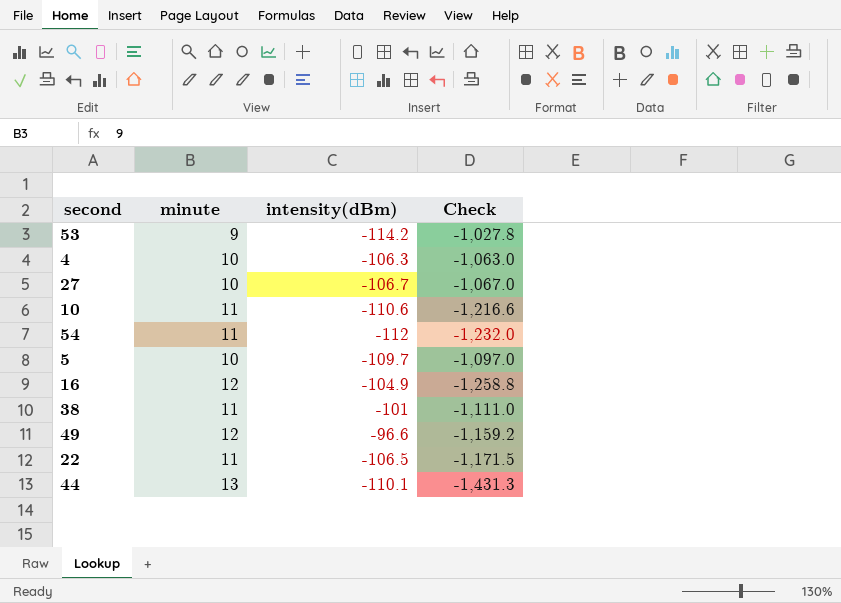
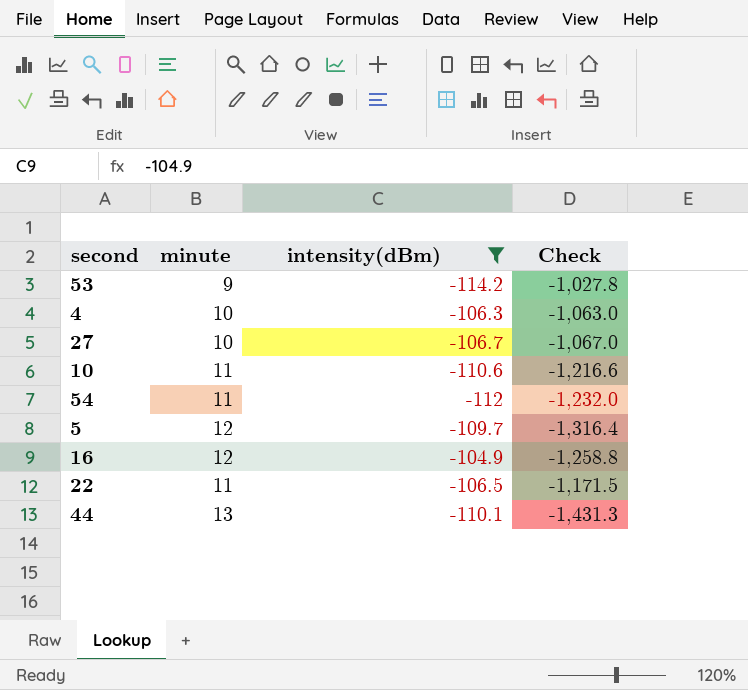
filter: none -> intensity(dBm) <= -104.9
5 | minute: 10 -> 12
5 | Check: -1,097.0 -> -1,316.4

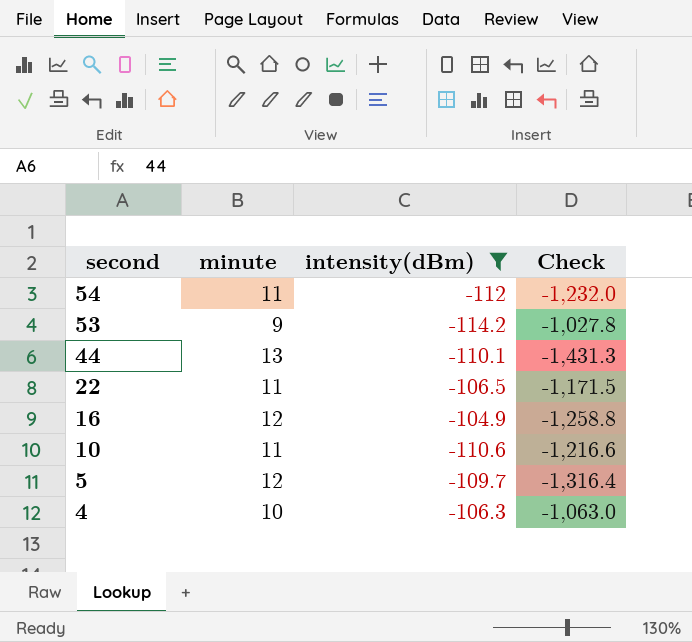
row order: none -> second descending
row 27: 10 | -106.7 | -1,067.0 -> none

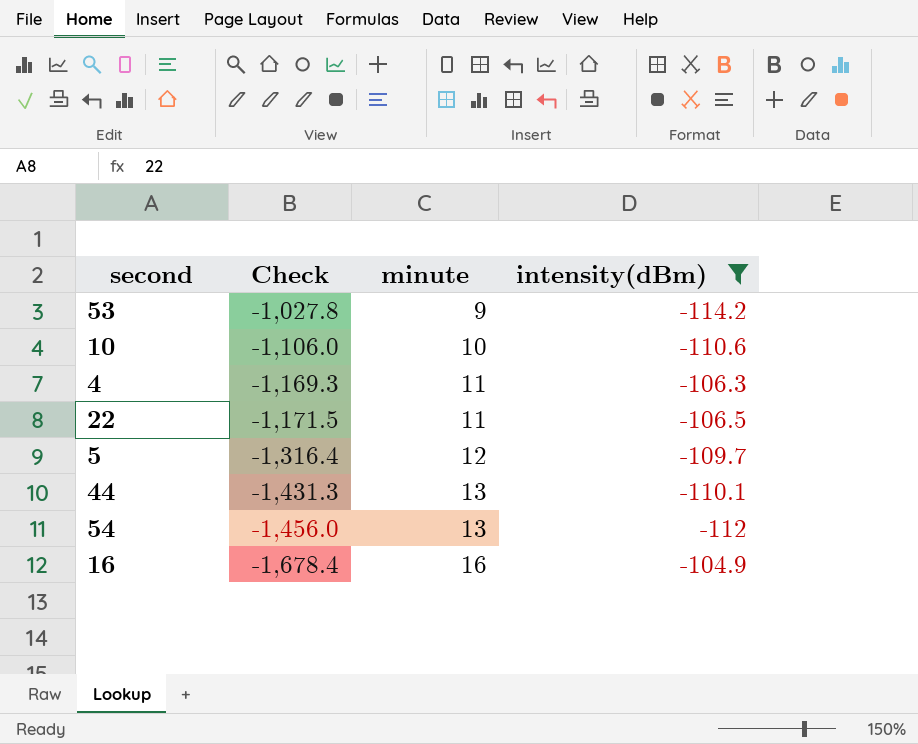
row order: second descending -> Check descending
column Check | position: 4 -> 2
10 | Check: -1,216.6 -> -1,106.0
10 | minute: 11 -> 10
4 | Check: -1,063.0 -> -1,169.3
4 | minute: 10 -> 11
54 | Check: -1,232.0 -> -1,456.0
54 | minute: 11 -> 13
16 | Check: -1,258.8 -> -1,678.4
16 | minute: 12 -> 16

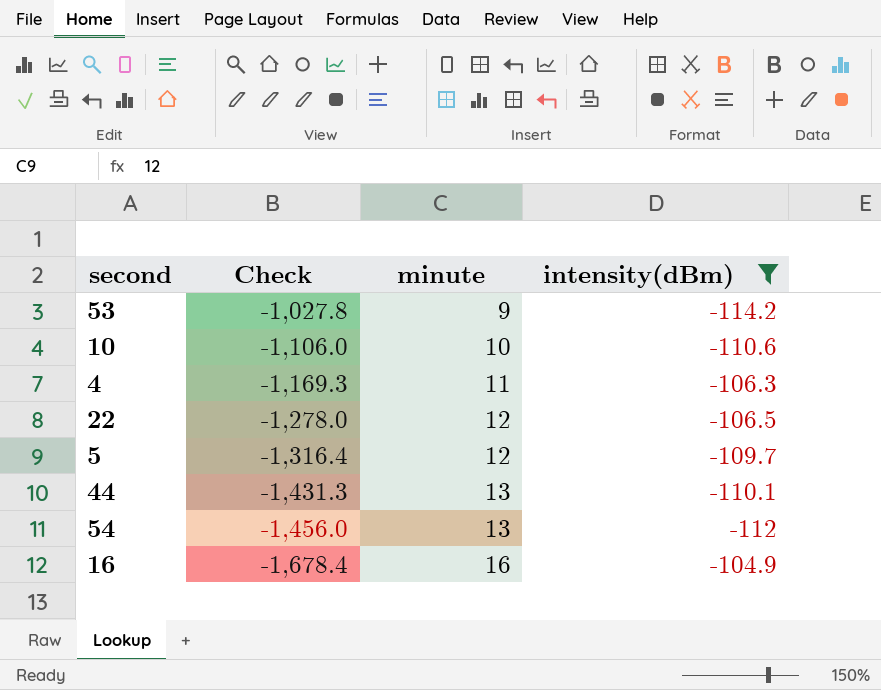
22 | Check: -1,171.5 -> -1,278.0
22 | minute: 11 -> 12

